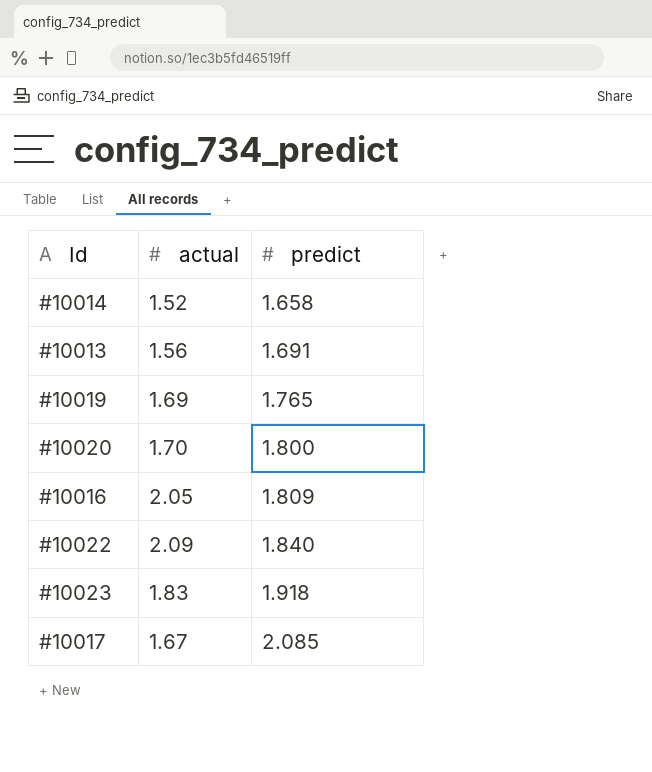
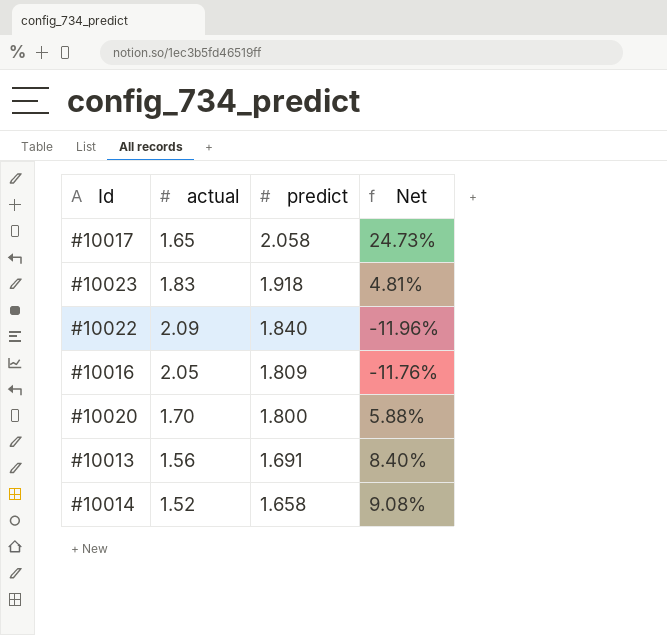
row order: predict ascending -> predict descending
column Net | formula: none -> ([predict] - [actual]) / [actual]
row #10019: 1.69 | 1.765 -> none
#10017 | actual: 1.67 -> 1.65
#10017 | predict: 2.085 -> 2.058

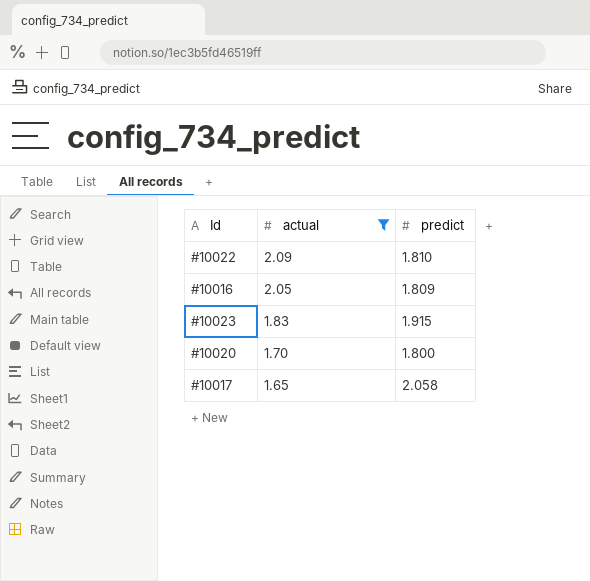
filter: none -> actual >= 1.65
row order: predict descending -> actual descending
column Net | formula: ([predict] - [actual]) / [actual] -> none
#10022 | predict: 1.840 -> 1.810
#10023 | predict: 1.918 -> 1.915

